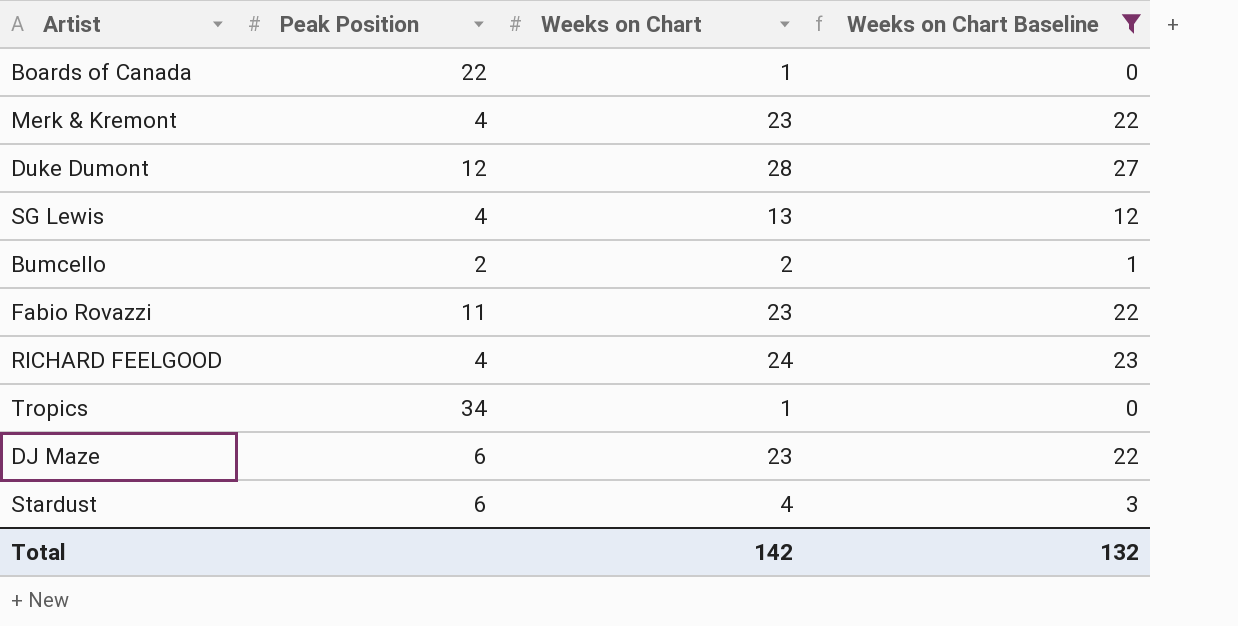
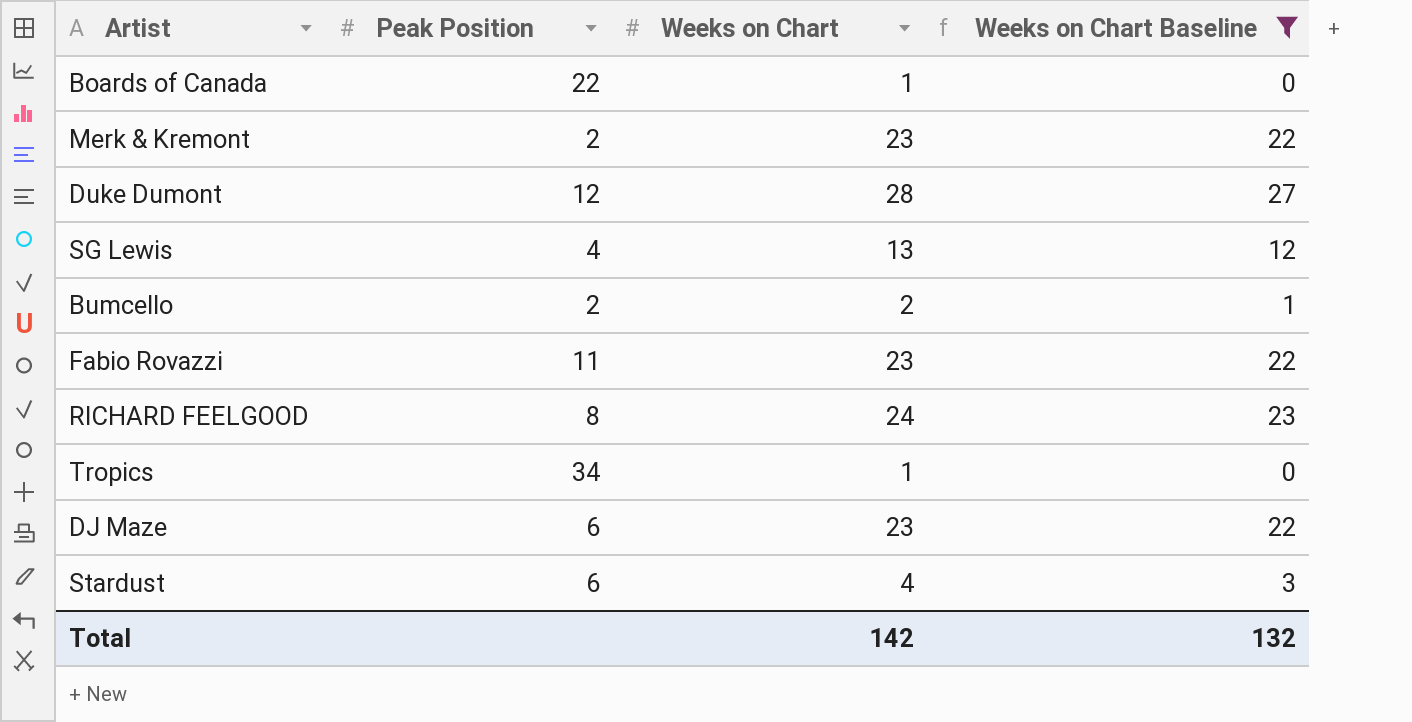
Merk & Kremont | Peak Position: 4 -> 2
RICHARD FEELGOOD | Peak Position: 4 -> 8

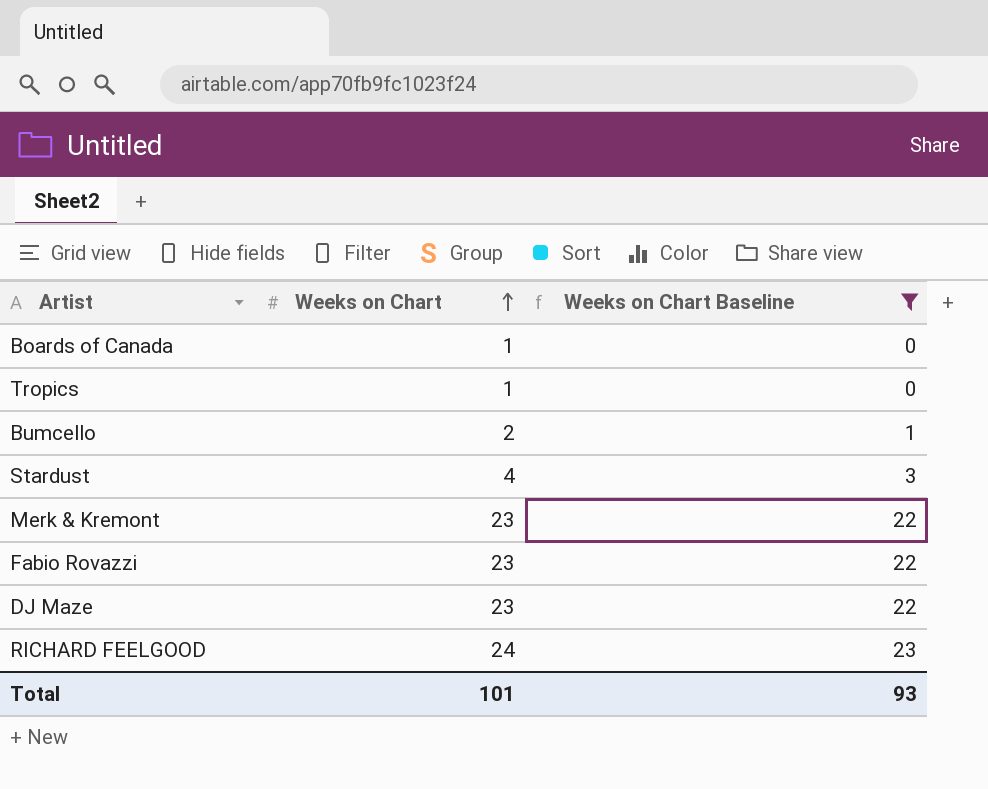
row order: none -> Weeks on Chart ascending
column Peak Position | position: 2 -> none
row Duke Dumont: 12 | 28 | 27 -> none
row SG Lewis: 4 | 13 | 12 -> none
Total | Weeks on Chart: 142 -> 101
Total | Weeks on Chart Baseline: 132 -> 93

